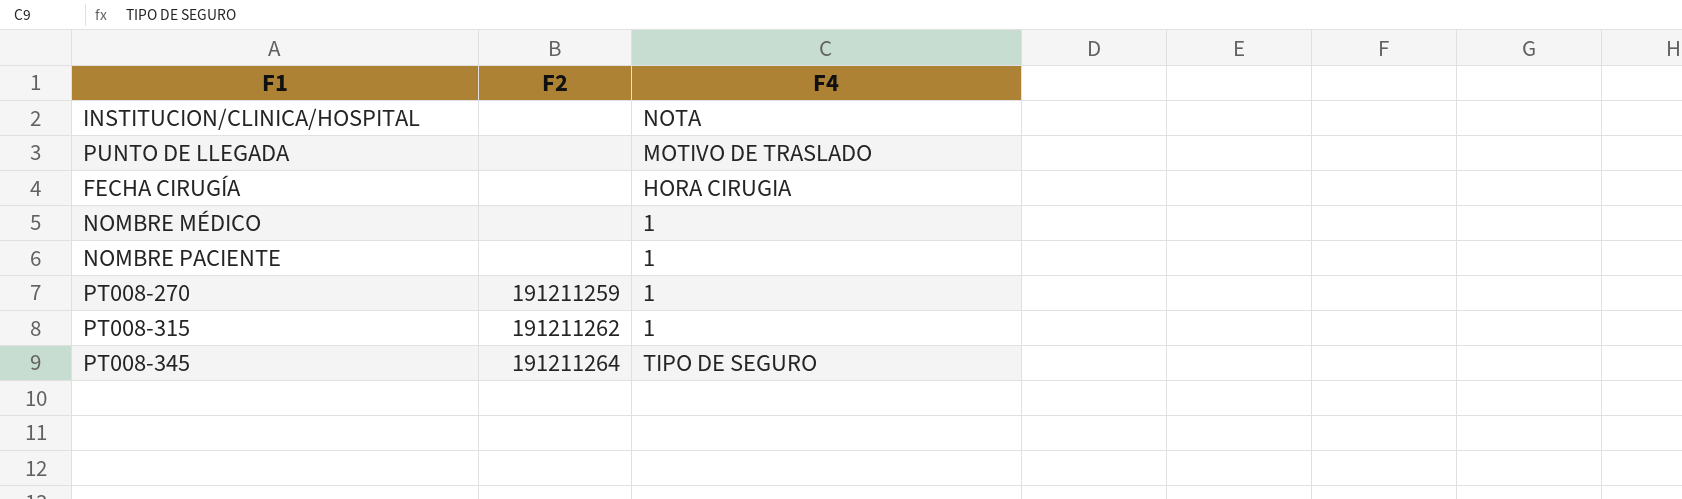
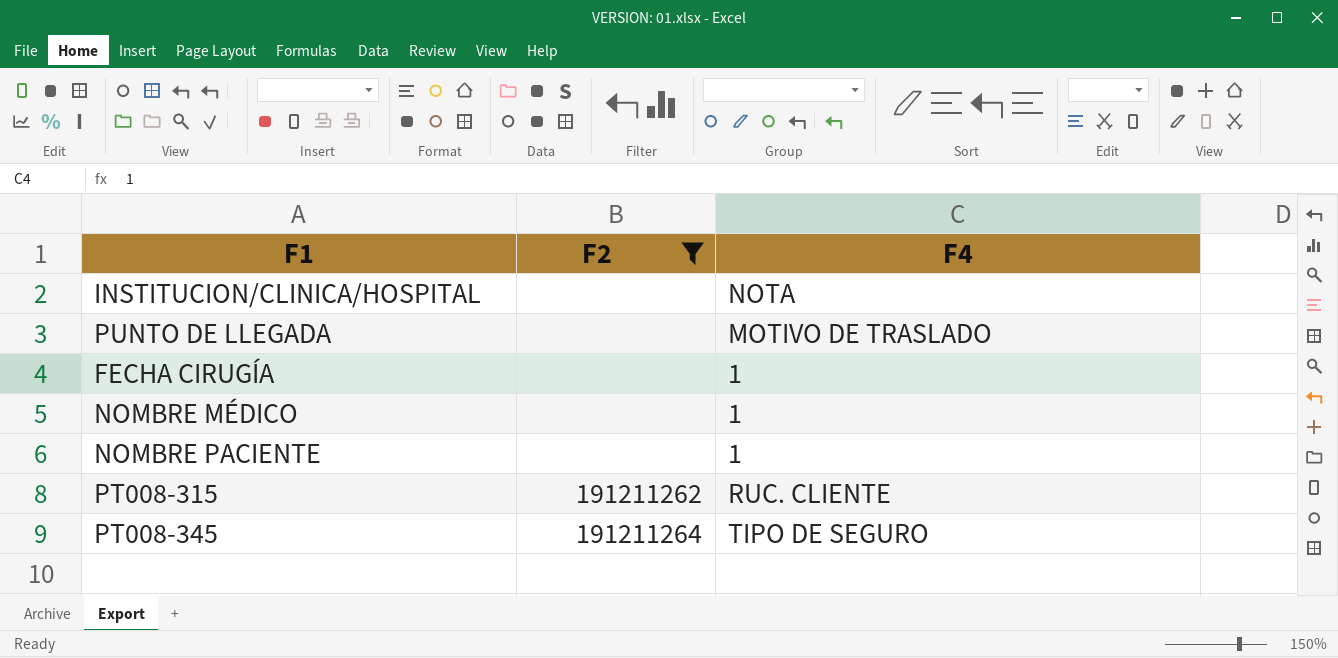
filter: none -> F2 != 191211259
FECHA CIRUGÍA | F4: HORA CIRUGIA -> 1
PT008-315 | F4: 1 -> RUC. CLIENTE

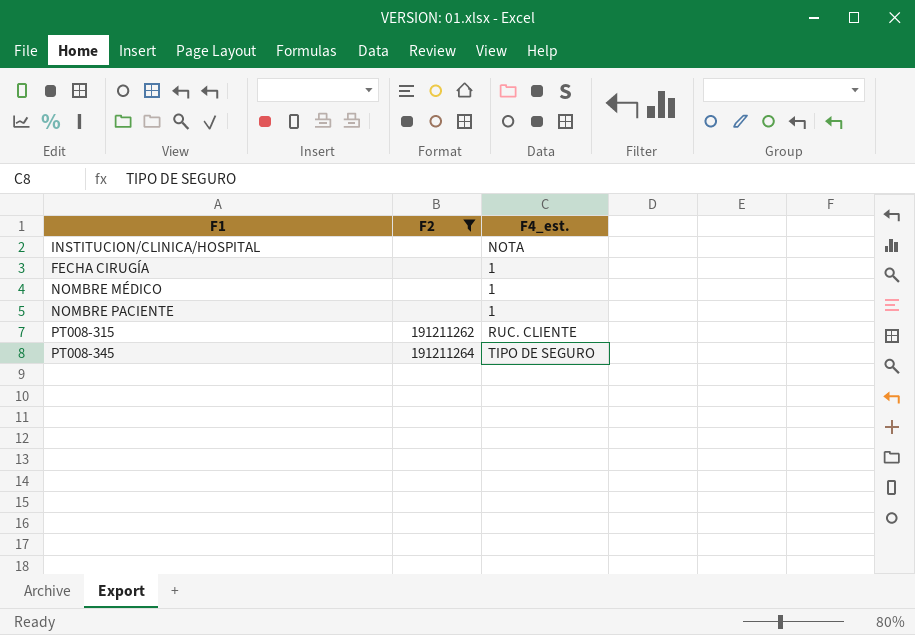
column name: F4 -> F4_est.
row PUNTO DE LLEGADA: none | MOTIVO DE TRASLADO -> none

